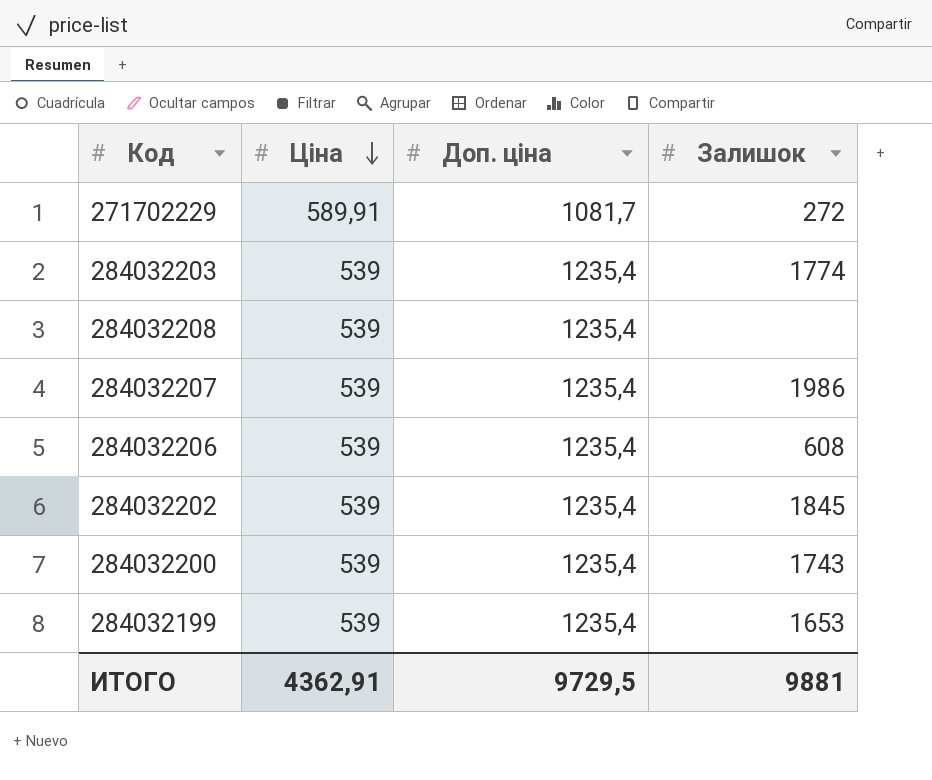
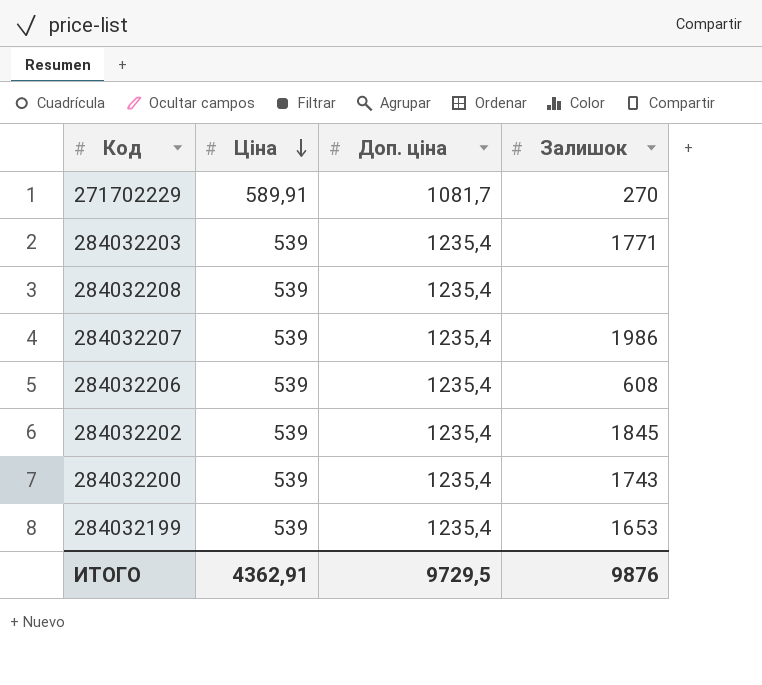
271702229 | Залишок: 272 -> 270
284032203 | Залишок: 1774 -> 1771
ИТОГО | Залишок: 9881 -> 9876

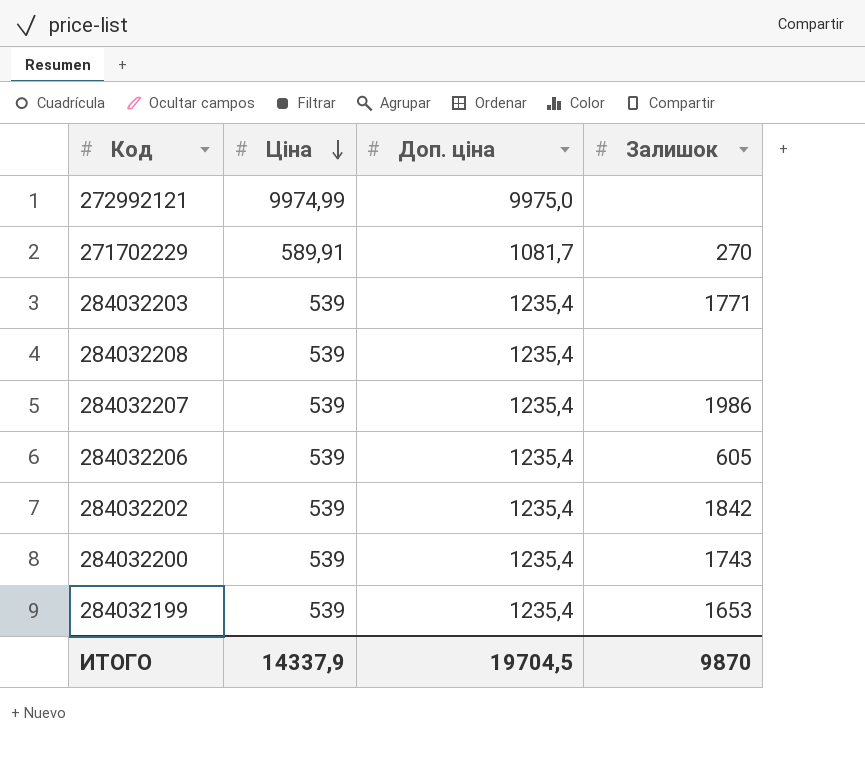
row 272992121: none -> 9974,99 | 9975,0 | none
284032206 | Залишок: 608 -> 605
284032202 | Залишок: 1845 -> 1842
ИТОГО | Ціна: 4362,91 -> 14337,9
ИТОГО | Доп. ціна: 9729,5 -> 19704,5
ИТОГО | Залишок: 9876 -> 9870

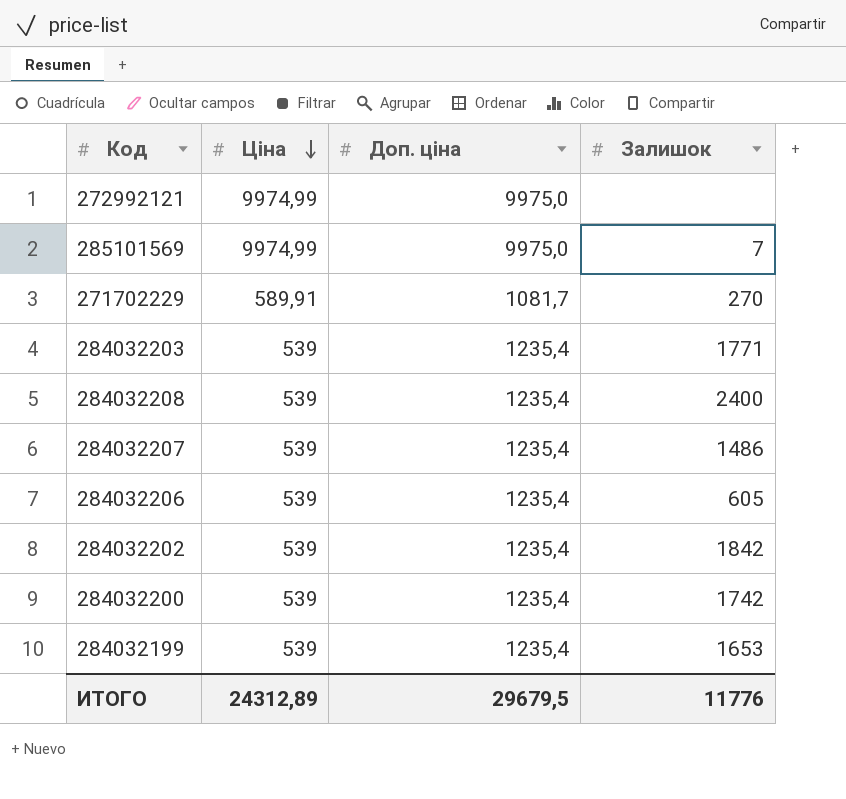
row 285101569: none -> 9974,99 | 9975,0 | 7
284032208 | Залишок: none -> 2400
284032207 | Залишок: 1986 -> 1486
284032200 | Залишок: 1743 -> 1742
ИТОГО | Ціна: 14337,9 -> 24312,89
ИТОГО | Доп. ціна: 19704,5 -> 29679,5
ИТОГО | Залишок: 9870 -> 11776

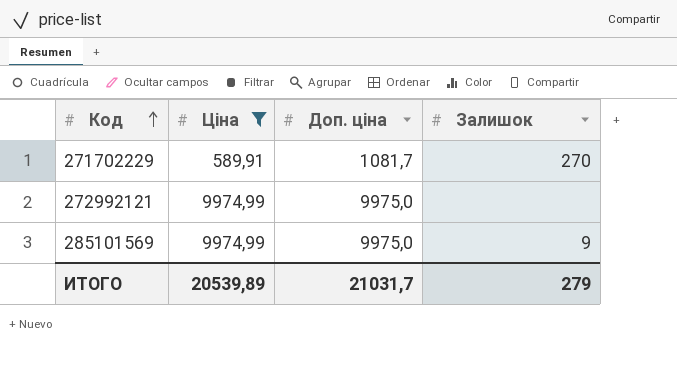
filter: none -> Ціна != 539
row order: Ціна descending -> Код ascending
285101569 | Залишок: 7 -> 9
ИТОГО | Ціна: 24312,89 -> 20539,89
ИТОГО | Доп. ціна: 29679,5 -> 21031,7
ИТОГО | Залишок: 11776 -> 279

